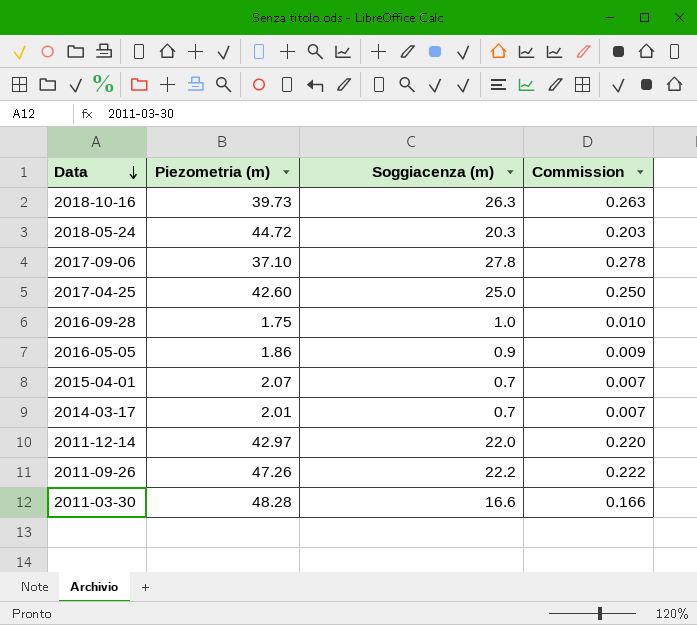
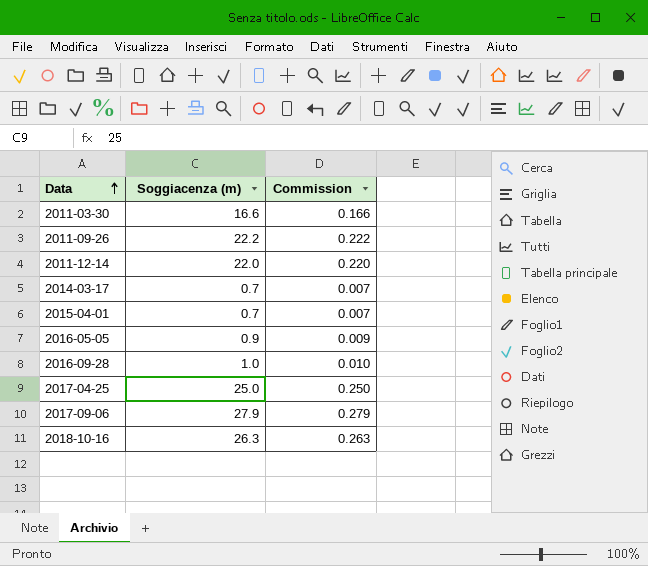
row order: Data descending -> Data ascending
column Piezometria (m) | position: 2 -> none
row 2018-05-24: 44.72 | 20.3 | 0.203 -> none
2017-09-06 | Soggiacenza (m): 27.8 -> 27.9
2017-09-06 | Commission: 0.278 -> 0.279

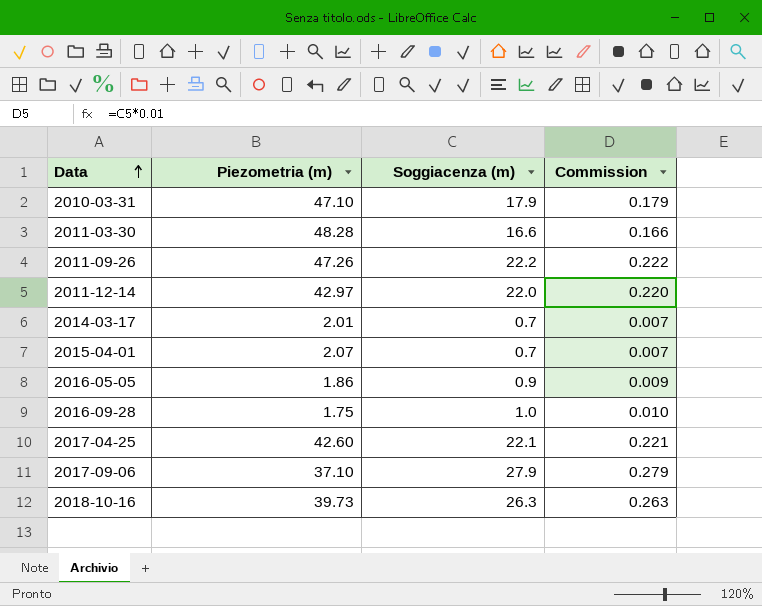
column Piezometria (m) | position: none -> 2
row 2010-03-31: none -> 47.10 | 17.9 | 0.179
2017-04-25 | Soggiacenza (m): 25.0 -> 22.1
2017-04-25 | Commission: 0.250 -> 0.221

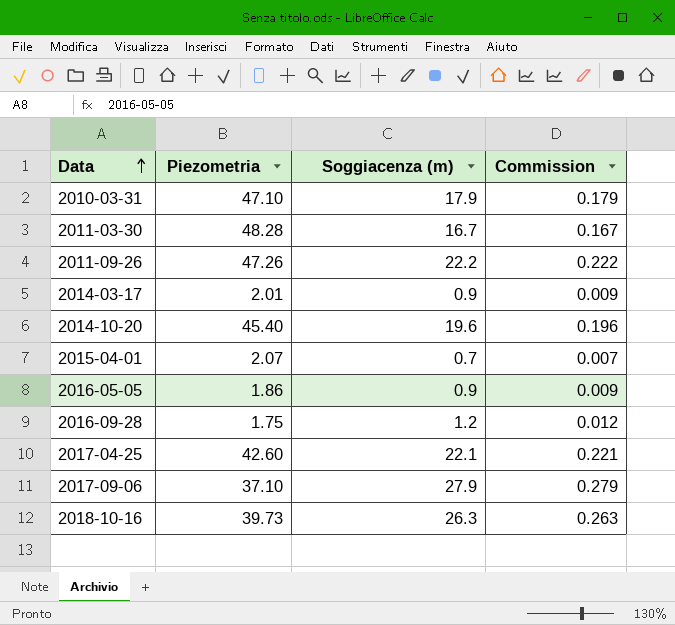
column name: Piezometria (m) -> Piezometria
row 2011-12-14: 42.97 | 22.0 | 0.220 -> none
2011-03-30 | Soggiacenza (m): 16.6 -> 16.7
2011-03-30 | Commission: 0.166 -> 0.167
2014-03-17 | Soggiacenza (m): 0.7 -> 0.9
2014-03-17 | Commission: 0.007 -> 0.009
row 2014-10-20: none -> 45.40 | 19.6 | 0.196
2016-09-28 | Soggiacenza (m): 1.0 -> 1.2
2016-09-28 | Commission: 0.010 -> 0.012

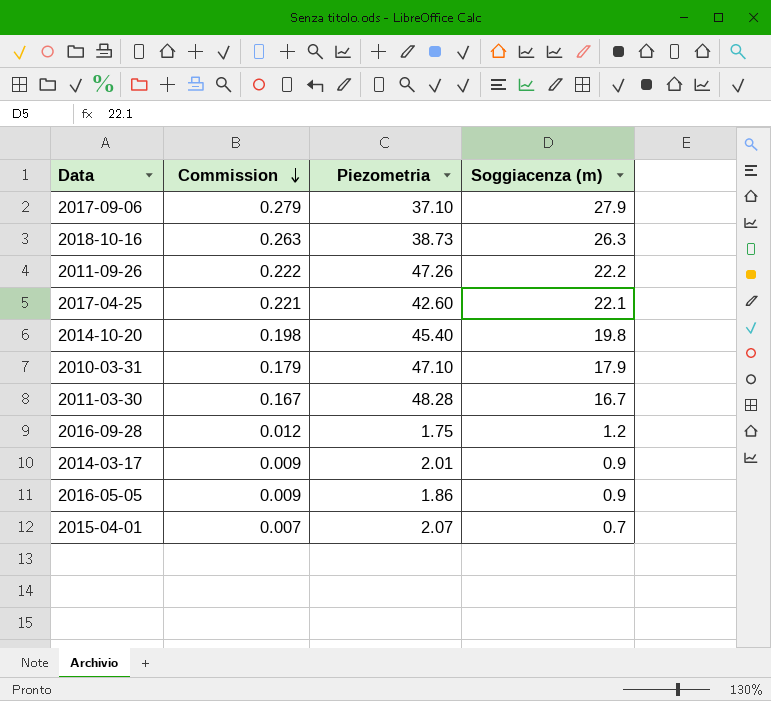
row order: Data ascending -> Commission descending
column Commission | position: 4 -> 2
2018-10-16 | Piezometria: 39.73 -> 38.73
2014-10-20 | Commission: 0.196 -> 0.198
2014-10-20 | Soggiacenza (m): 19.6 -> 19.8

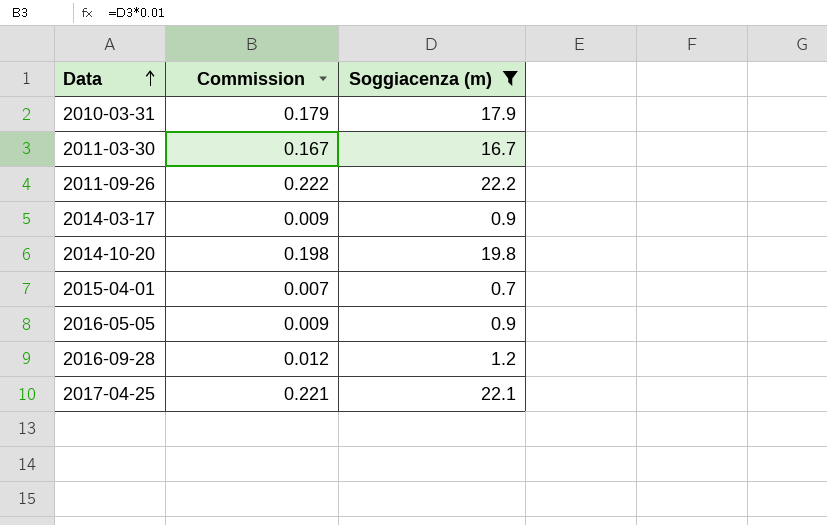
filter: none -> Soggiacenza (m) <= 22.2
row order: Commission descending -> Data ascending
column Piezometria | position: 3 -> none

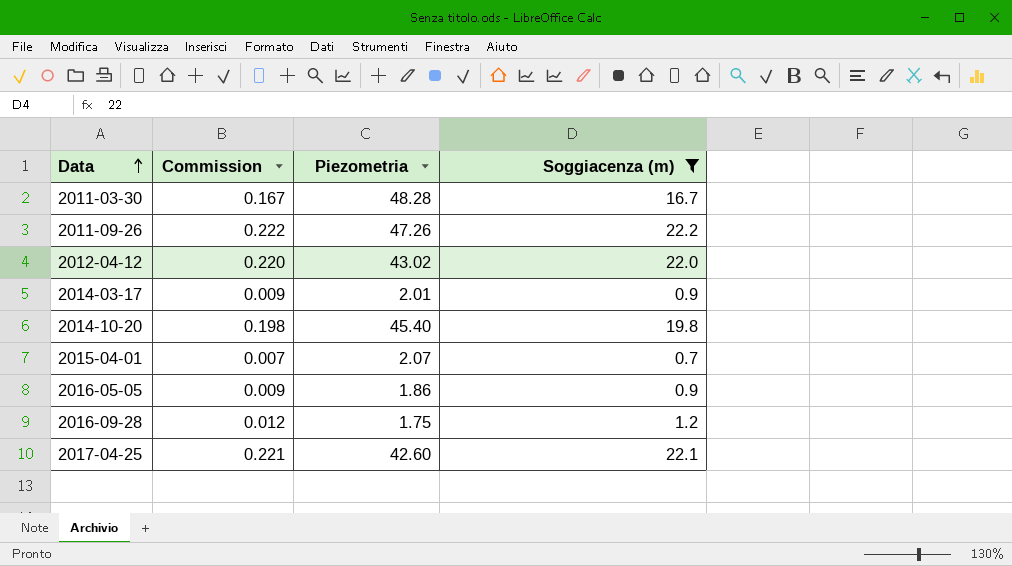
column Piezometria | position: none -> 3
row 2010-03-31: 0.179 | 17.9 -> none
row 2012-04-12: none -> 0.220 | 43.02 | 22.0

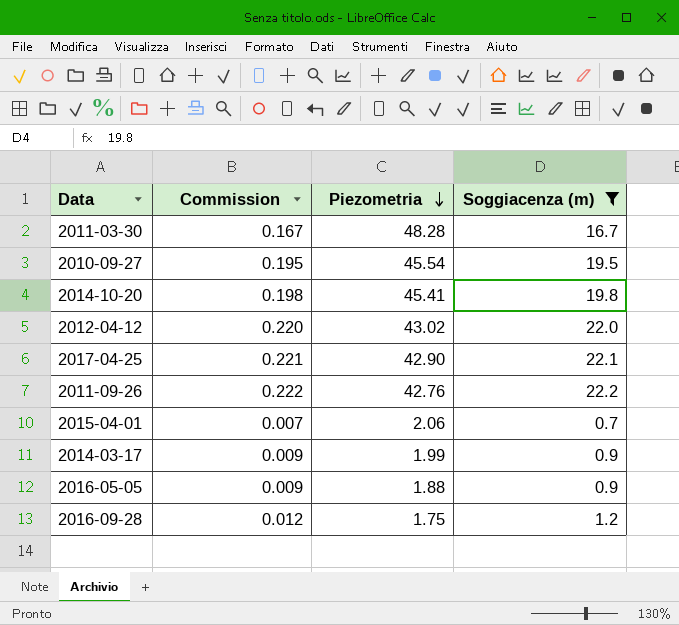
row order: Data ascending -> Piezometria descending
row 2010-09-27: none -> 0.195 | 45.54 | 19.5
2014-10-20 | Piezometria: 45.40 -> 45.41
2017-04-25 | Piezometria: 42.60 -> 42.90
2011-09-26 | Piezometria: 47.26 -> 42.76
2015-04-01 | Piezometria: 2.07 -> 2.06
2014-03-17 | Piezometria: 2.01 -> 1.99
2016-05-05 | Piezometria: 1.86 -> 1.88

